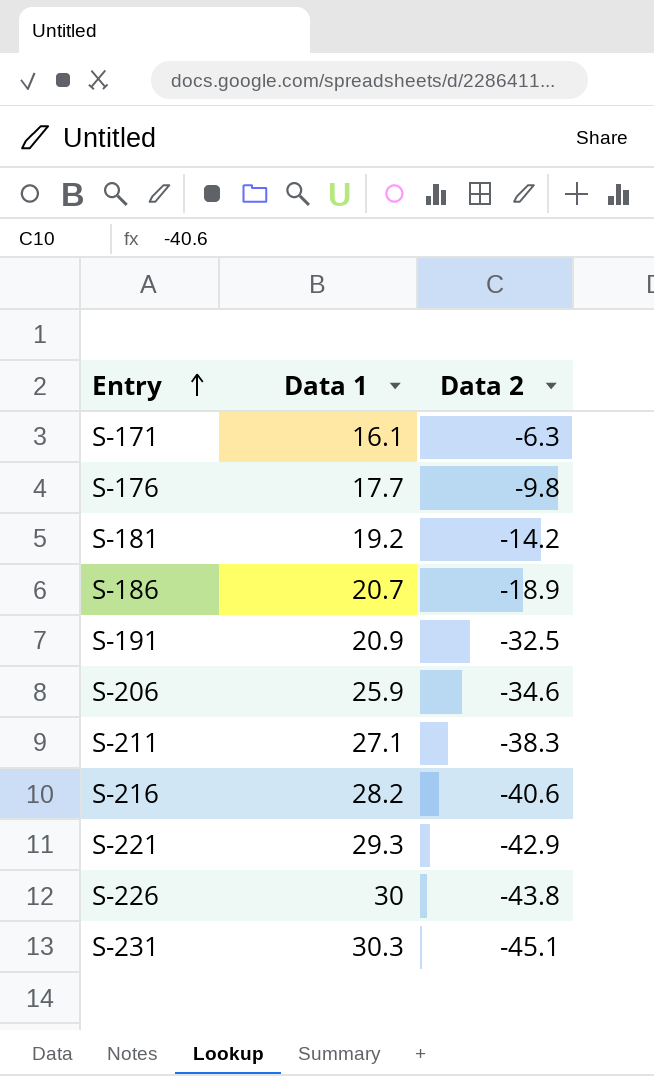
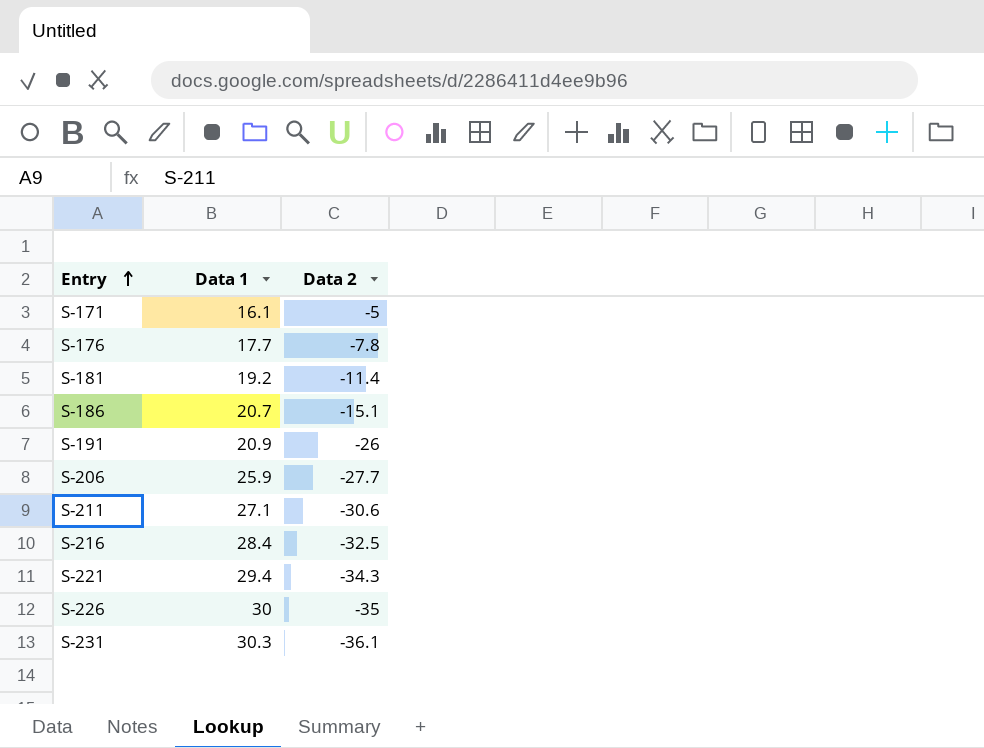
S-171 | Data 2: -6.3 -> -5
S-176 | Data 2: -9.8 -> -7.8
S-181 | Data 2: -14.2 -> -11.4
S-186 | Data 2: -18.9 -> -15.1
S-191 | Data 2: -32.5 -> -26
S-206 | Data 2: -34.6 -> -27.7
S-211 | Data 2: -38.3 -> -30.6
S-216 | Data 1: 28.2 -> 28.4
S-216 | Data 2: -40.6 -> -32.5
S-221 | Data 1: 29.3 -> 29.4
S-221 | Data 2: -42.9 -> -34.3
S-226 | Data 2: -43.8 -> -35
S-231 | Data 2: -45.1 -> -36.1

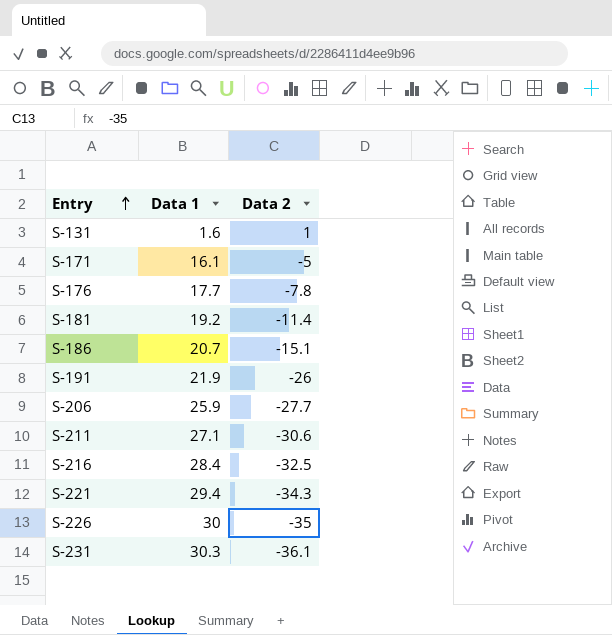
row S-131: none -> 1.6 | 1
S-191 | Data 1: 20.9 -> 21.9

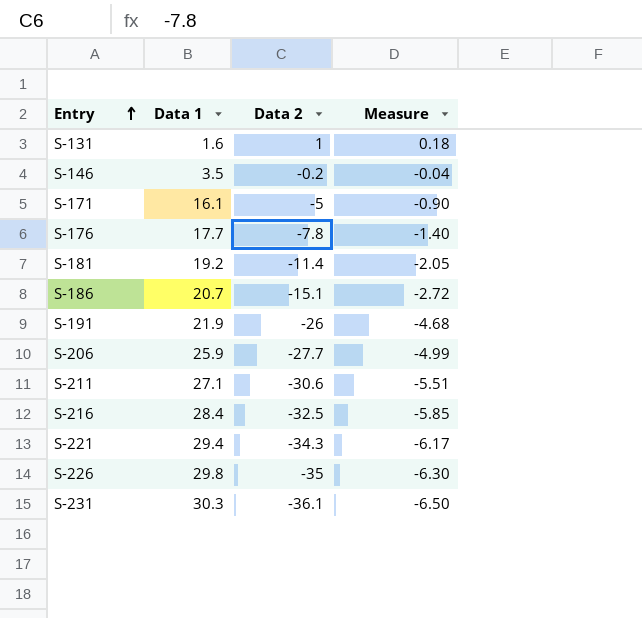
column Measure | formula: none -> [Data 2] * 0.18
row S-146: none -> 3.5 | -0.2 | -0.04
S-226 | Data 1: 30 -> 29.8

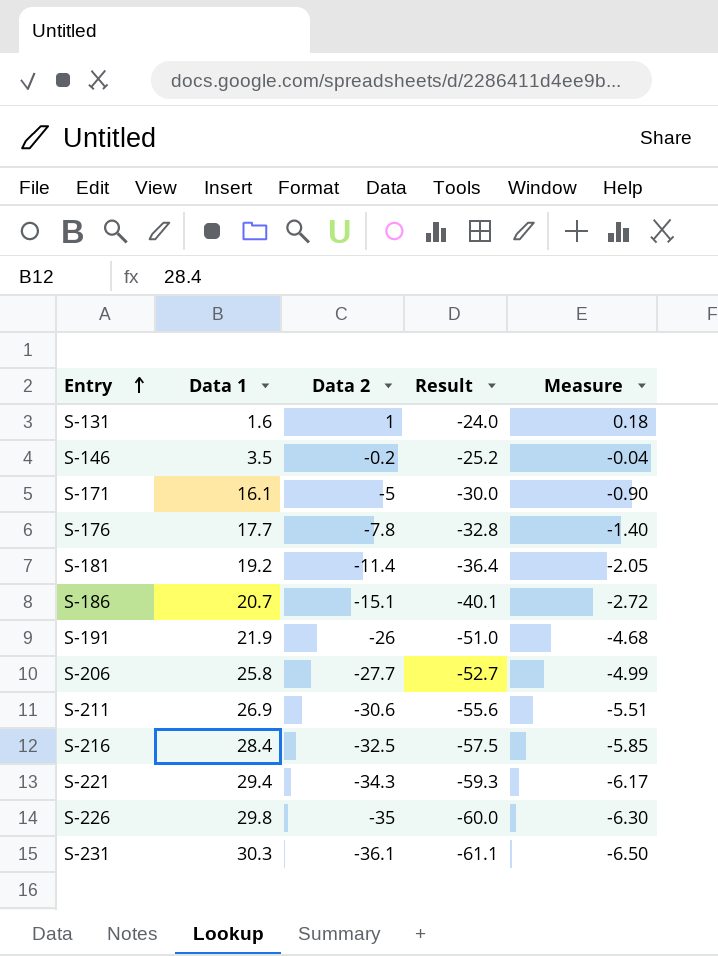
column Result | formula: none -> [Data 2] - 25
S-206 | Data 1: 25.9 -> 25.8
S-211 | Data 1: 27.1 -> 26.9

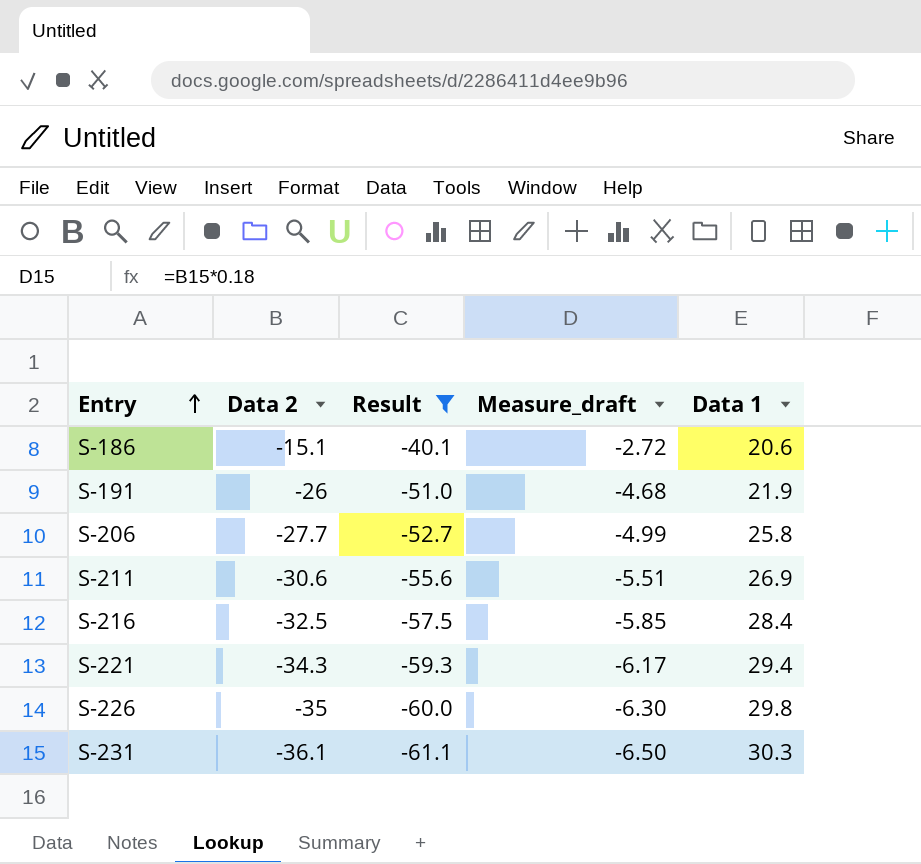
filter: none -> Result <= -40.1
column name: Measure -> Measure_draft
column Data 1 | position: 2 -> 5
S-186 | Data 1: 20.7 -> 20.6

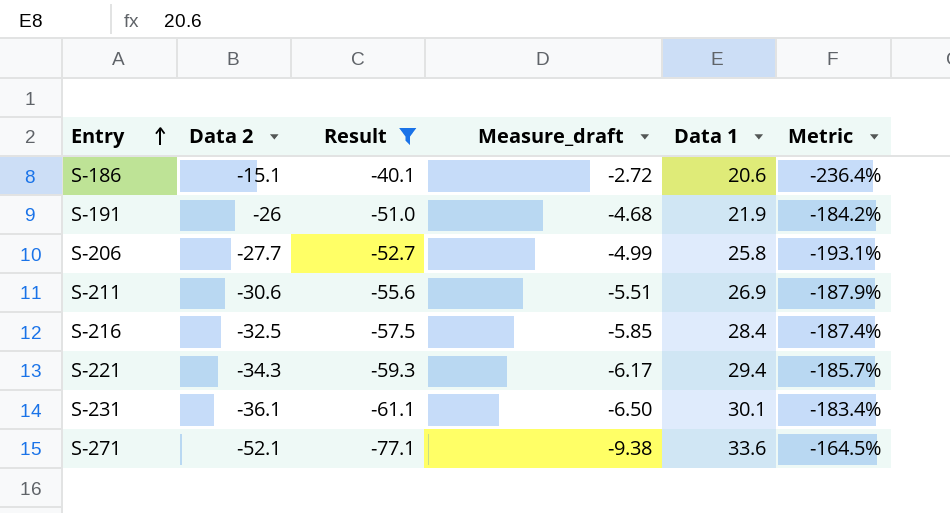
column Metric | formula: none -> ([Data 1] - [Data 2]) / [Data 2]
row S-226: -35 | -60.0 | -6.30 | 29.8 -> none
S-231 | Data 1: 30.3 -> 30.1
row S-271: none -> -52.1 | -77.1 | -9.38 | 33.6 | -164.5%

